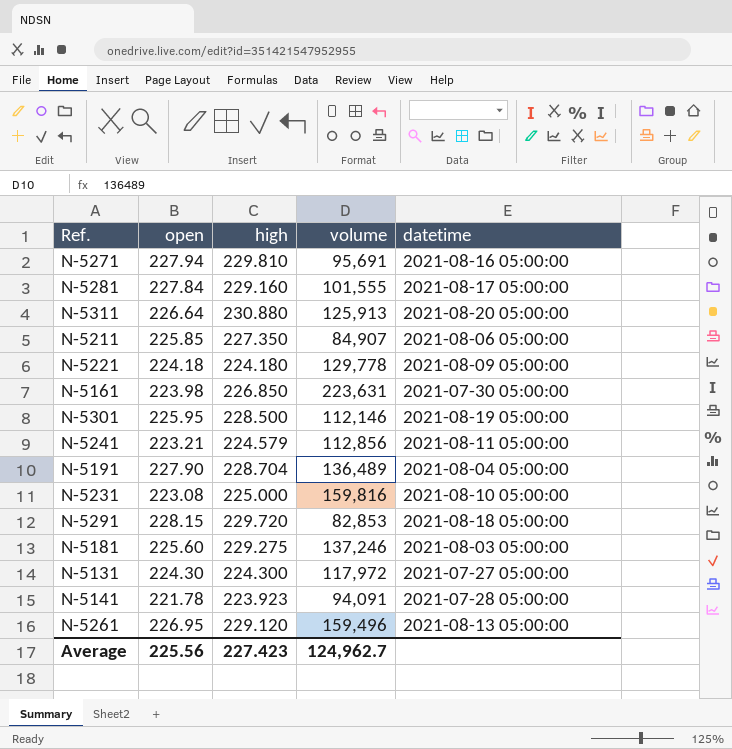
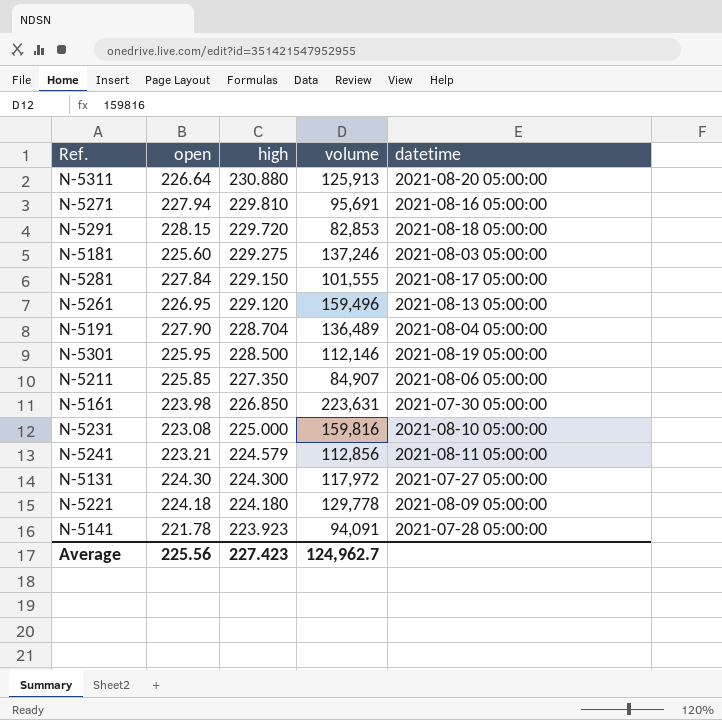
row order: none -> high descending
N-5281 | high: 229.160 -> 229.150

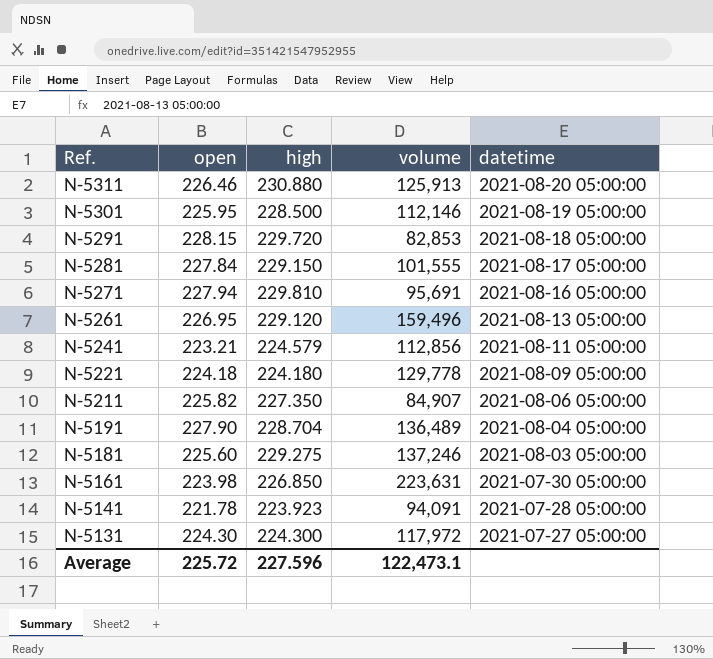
row order: high descending -> Ref. descending
row N-5231: 223.08 | 225.000 | 159,816 | 2021-08-10 05:00:00 -> none
N-5311 | open: 226.64 -> 226.46
N-5211 | open: 225.85 -> 225.82
Average | open: 225.56 -> 225.72
Average | high: 227.423 -> 227.596
Average | volume: 124,962.7 -> 122,473.1

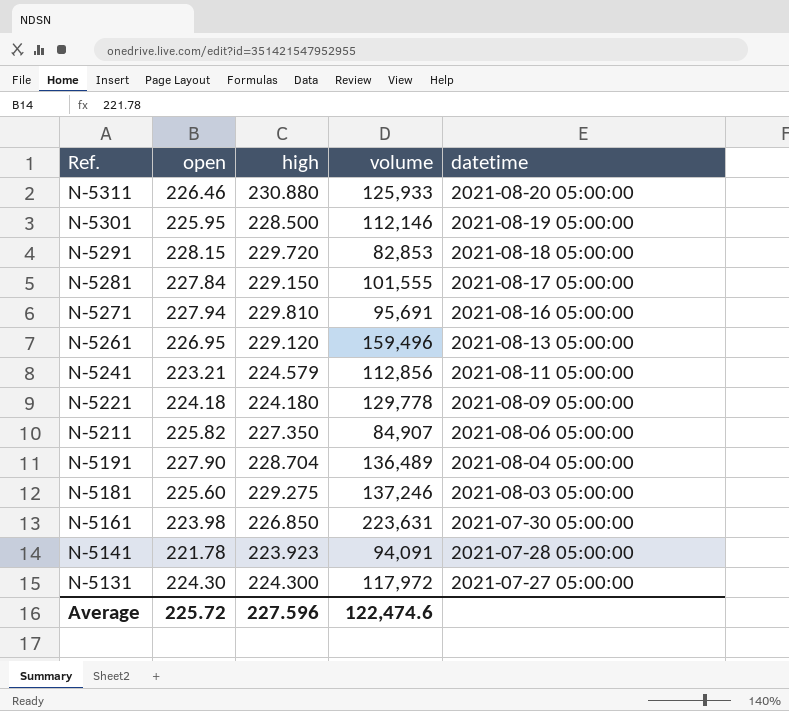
N-5311 | volume: 125,913 -> 125,933
Average | volume: 122,473.1 -> 122,474.6

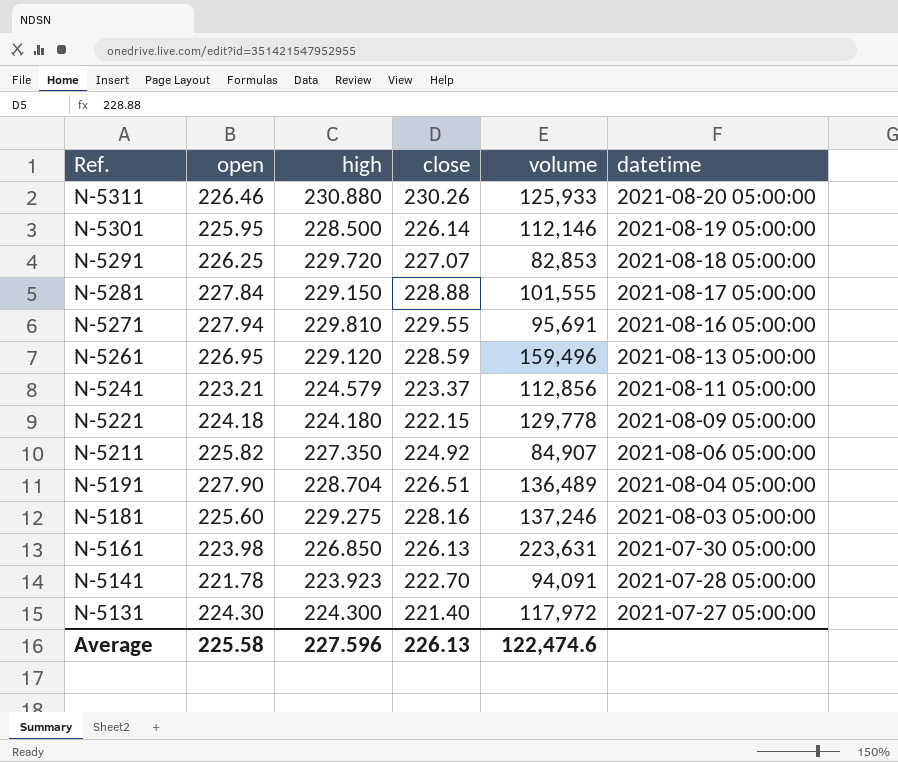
column close | position: none -> 4
N-5291 | open: 228.15 -> 226.25
Average | open: 225.72 -> 225.58

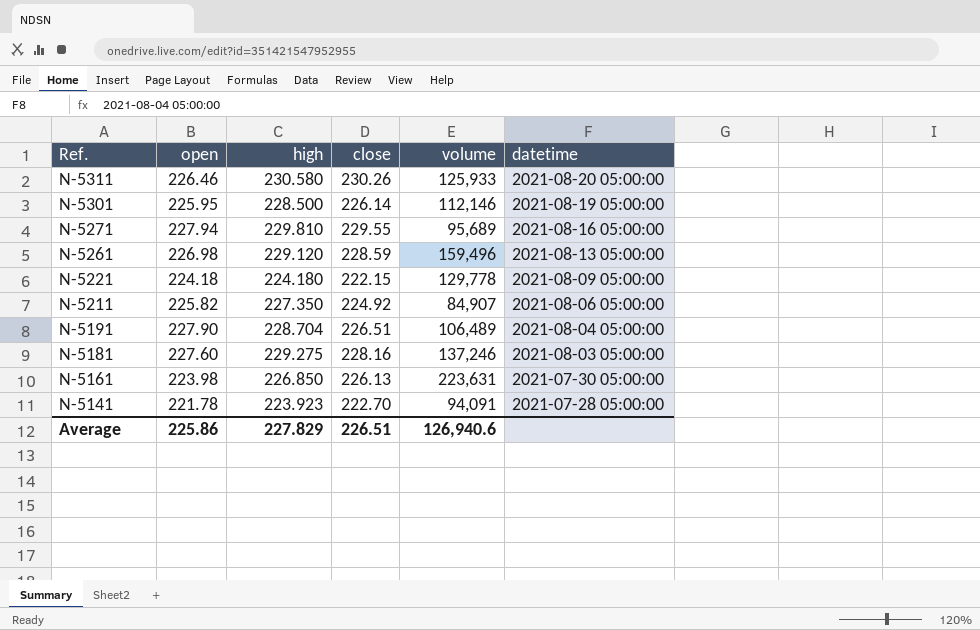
row N-5291: 226.25 | 229.720 | 227.07 | 82,853 | 2021-08-18 05:00:00 -> none
row N-5281: 227.84 | 229.150 | 228.88 | 101,555 | 2021-08-17 05:00:00 -> none
row N-5241: 223.21 | 224.579 | 223.37 | 112,856 | 2021-08-11 05:00:00 -> none
row N-5131: 224.30 | 224.300 | 221.40 | 117,972 | 2021-07-27 05:00:00 -> none
N-5311 | high: 230.880 -> 230.580
N-5271 | volume: 95,691 -> 95,689
N-5261 | open: 226.95 -> 226.98
N-5191 | volume: 136,489 -> 106,489
N-5181 | open: 225.60 -> 227.60
Average | open: 225.58 -> 225.86
Average | high: 227.596 -> 227.829
Average | close: 226.13 -> 226.51
Average | volume: 122,474.6 -> 126,940.6

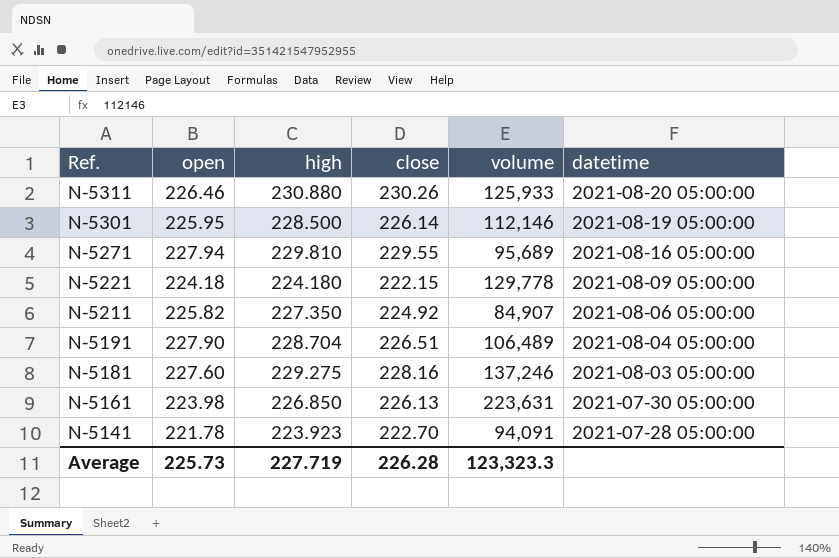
row N-5261: 226.98 | 229.120 | 228.59 | 159,496 | 2021-08-13 05:00:00 -> none
N-5311 | high: 230.580 -> 230.880
Average | open: 225.86 -> 225.73
Average | high: 227.829 -> 227.719
Average | close: 226.51 -> 226.28
Average | volume: 126,940.6 -> 123,323.3

